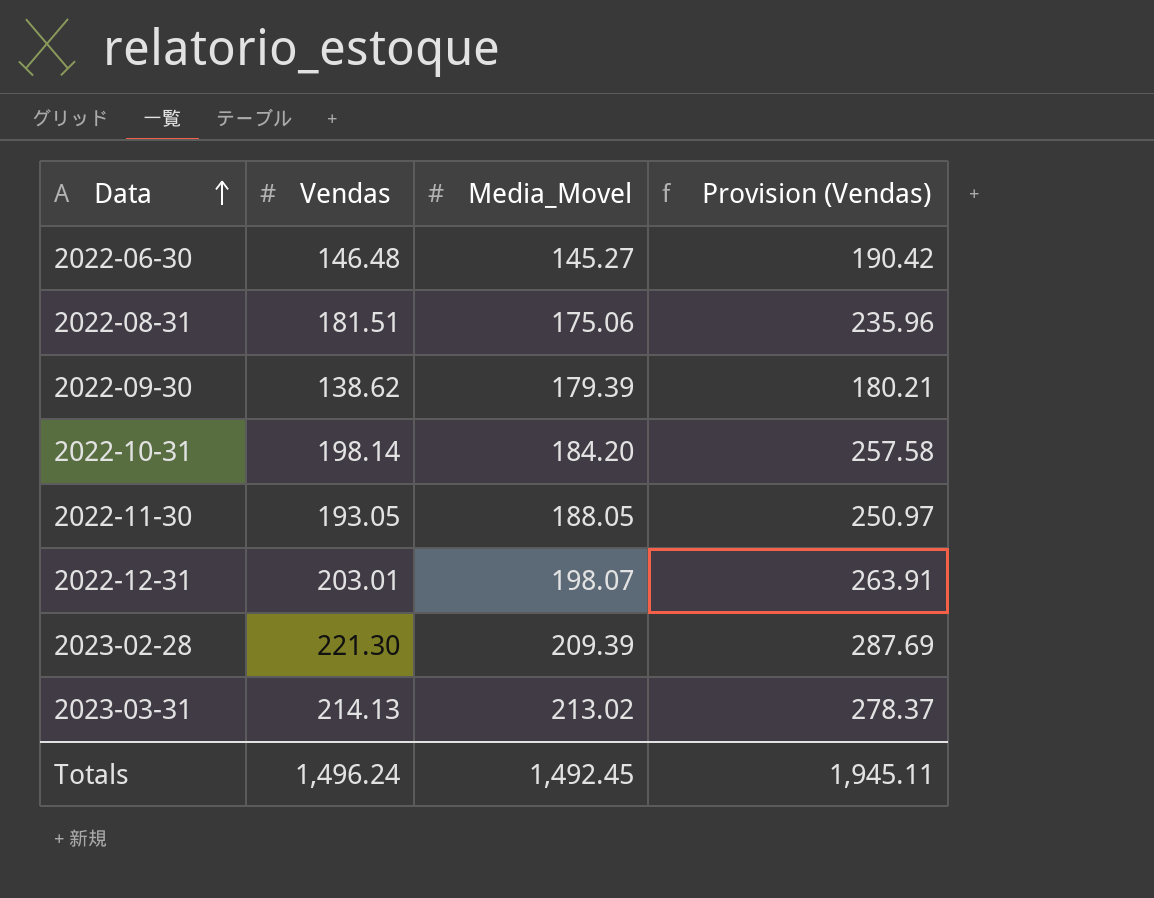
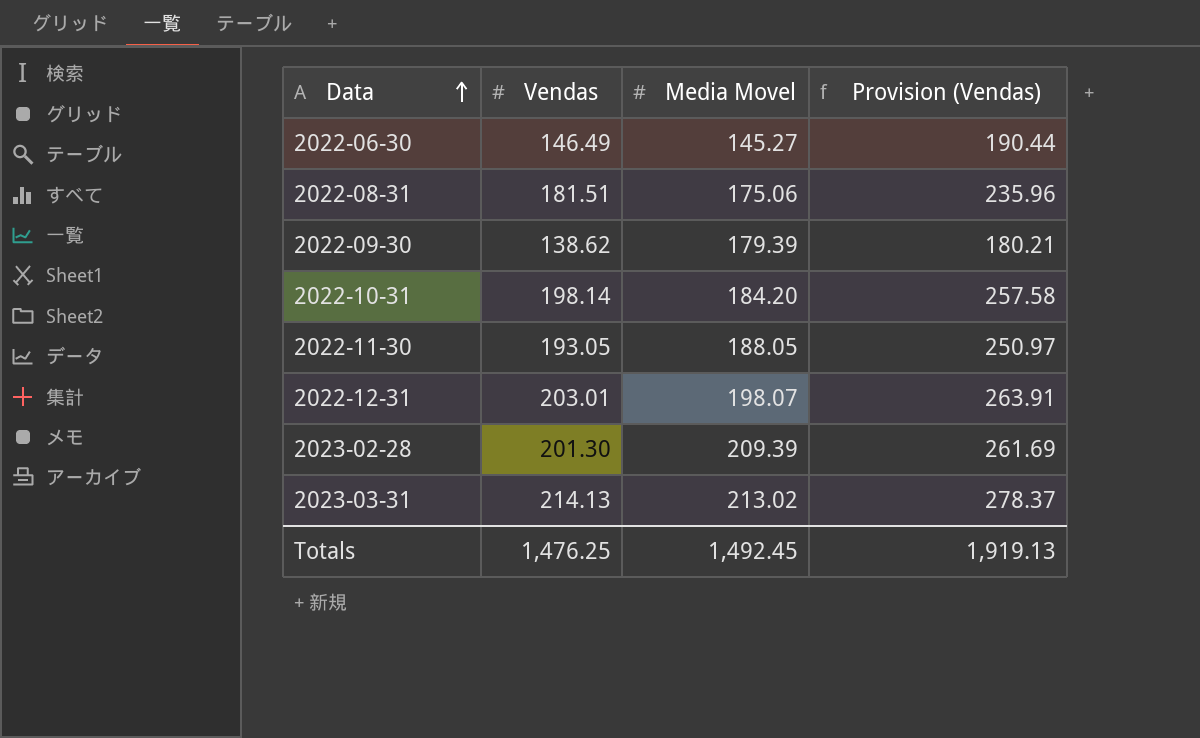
column name: Media_Movel -> Media Movel
2022-06-30 | Vendas: 146.48 -> 146.49
2022-06-30 | Provision (Vendas): 190.42 -> 190.44
2023-02-28 | Vendas: 221.30 -> 201.30
2023-02-28 | Provision (Vendas): 287.69 -> 261.69
Totals | Vendas: 1,496.24 -> 1,476.25
Totals | Provision (Vendas): 1,945.11 -> 1,919.13

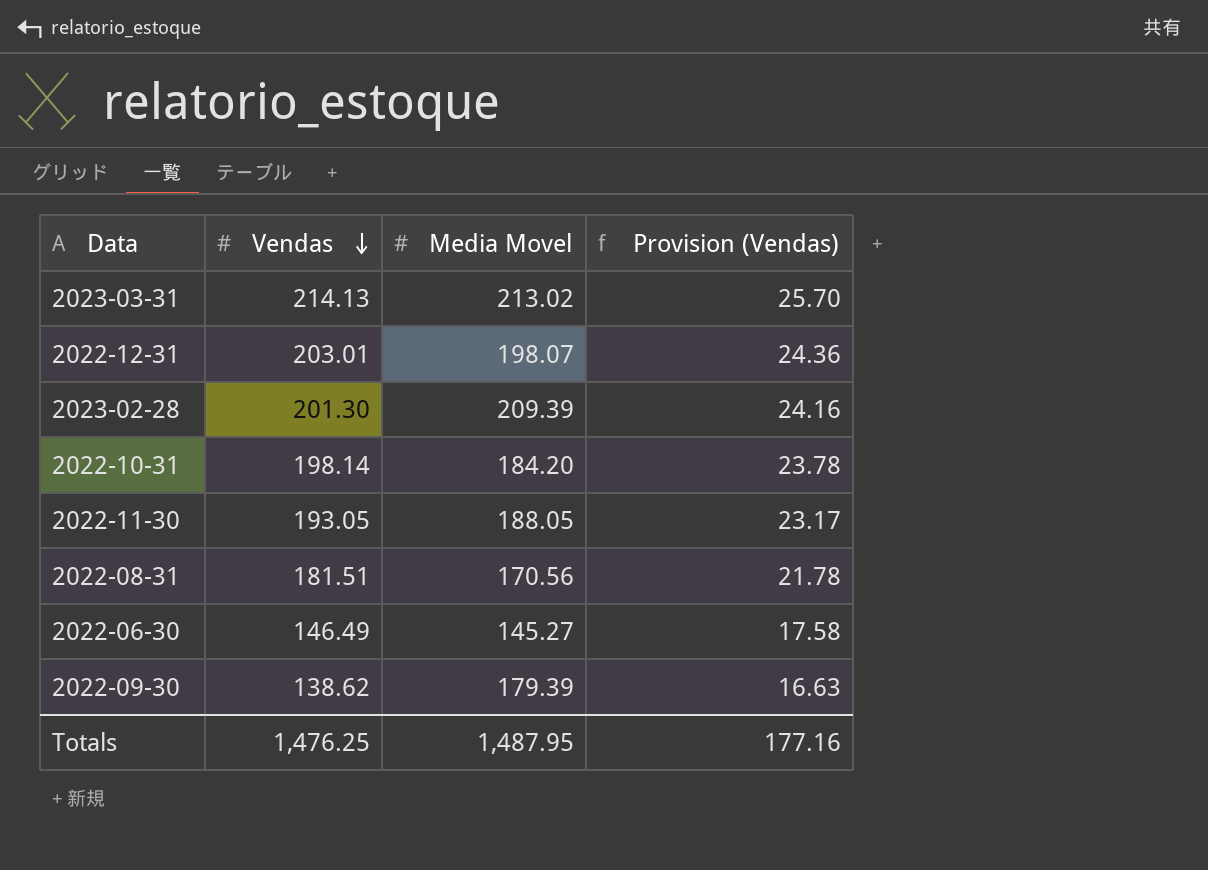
row order: Data ascending -> Vendas descending
column Provision (Vendas) | formula: [Vendas] * 1.3 -> [Vendas] * 0.12
2022-08-31 | Media Movel: 175.06 -> 170.56
Totals | Media Movel: 1,492.45 -> 1,487.95
Totals | Provision (Vendas): 1,919.13 -> 177.16

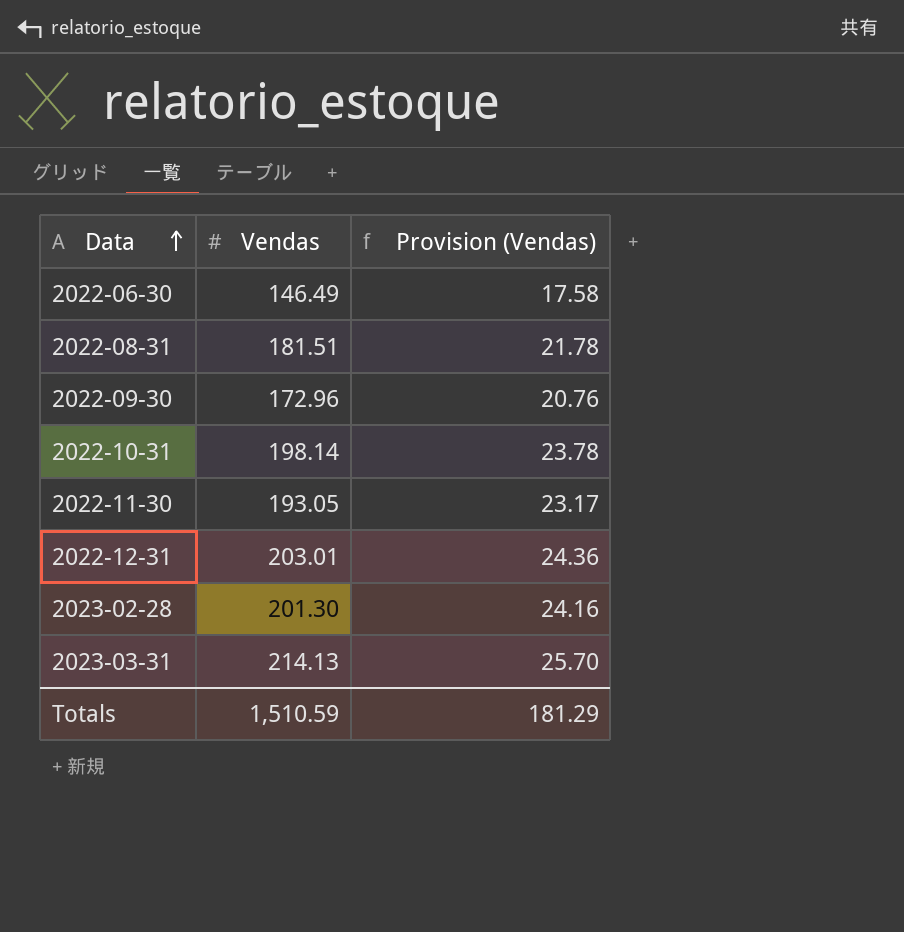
row order: Vendas descending -> Data ascending
column Media Movel | position: 3 -> none
2022-09-30 | Vendas: 138.62 -> 172.96
2022-09-30 | Provision (Vendas): 16.63 -> 20.76
Totals | Vendas: 1,476.25 -> 1,510.59
Totals | Provision (Vendas): 177.16 -> 181.29

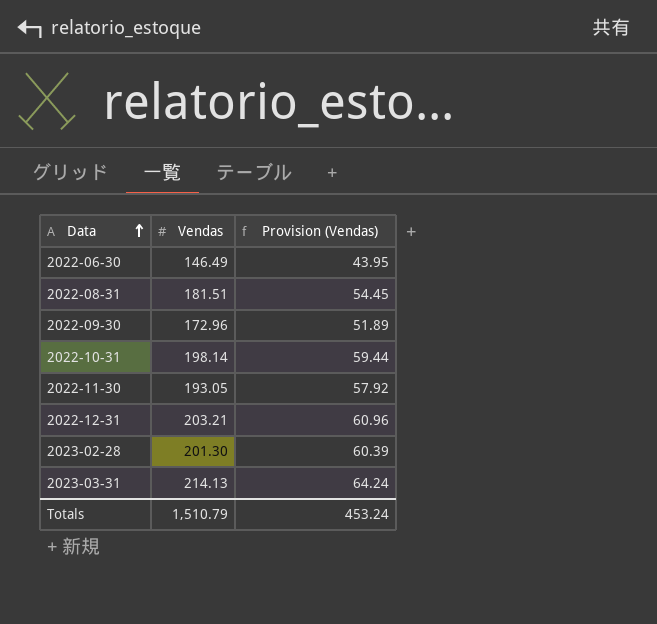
column Provision (Vendas) | formula: [Vendas] * 0.12 -> [Vendas] * 0.3
2022-12-31 | Vendas: 203.01 -> 203.21
Totals | Vendas: 1,510.59 -> 1,510.79
Totals | Provision (Vendas): 181.29 -> 453.24

